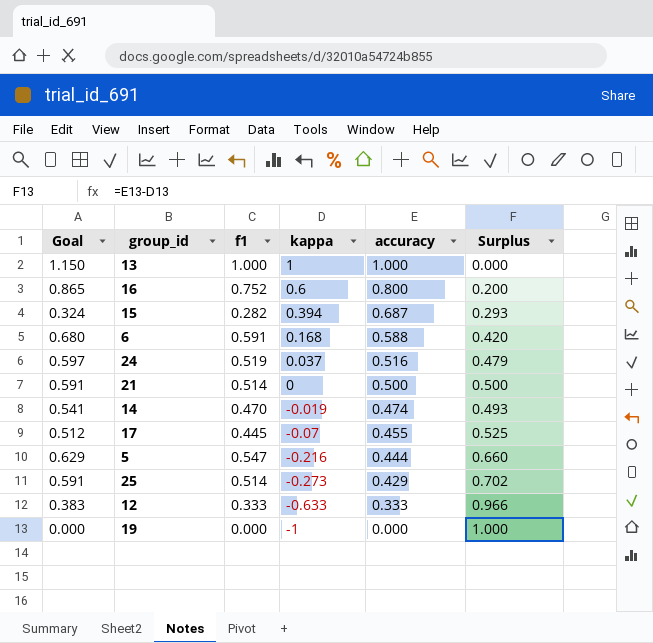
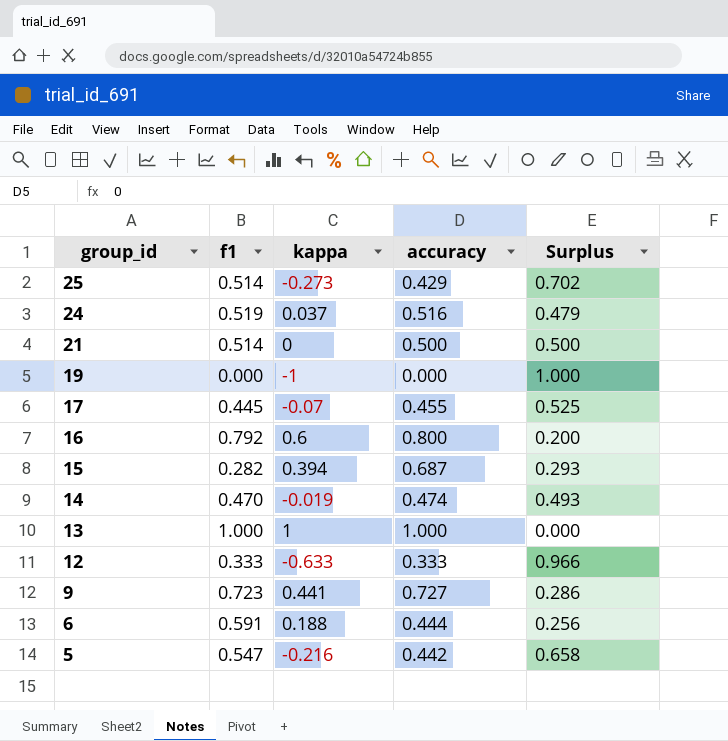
row order: kappa descending -> group_id descending
column Goal | formula: [f1] * 1.15 -> none
16 | f1: 0.752 -> 0.792
row 9: none -> 0.723 | 0.441 | 0.727 | 0.286
6 | kappa: 0.168 -> 0.188
6 | accuracy: 0.588 -> 0.444
6 | Surplus: 0.420 -> 0.256
5 | accuracy: 0.444 -> 0.442
5 | Surplus: 0.660 -> 0.658

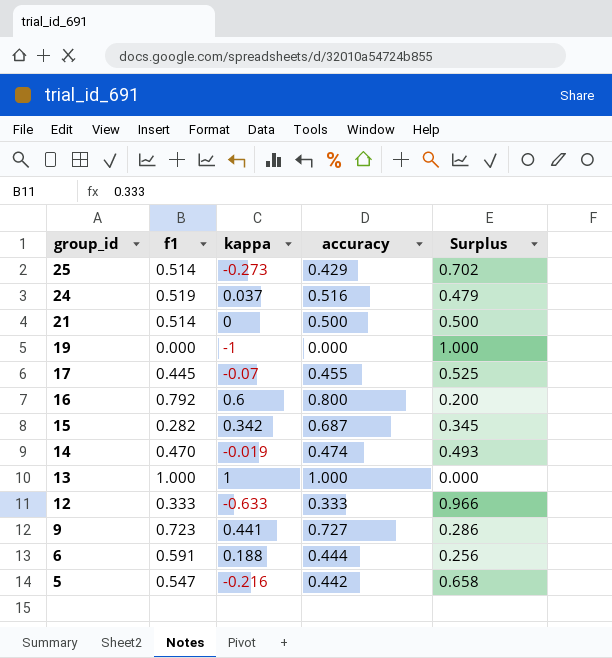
15 | kappa: 0.394 -> 0.342
15 | Surplus: 0.293 -> 0.345

